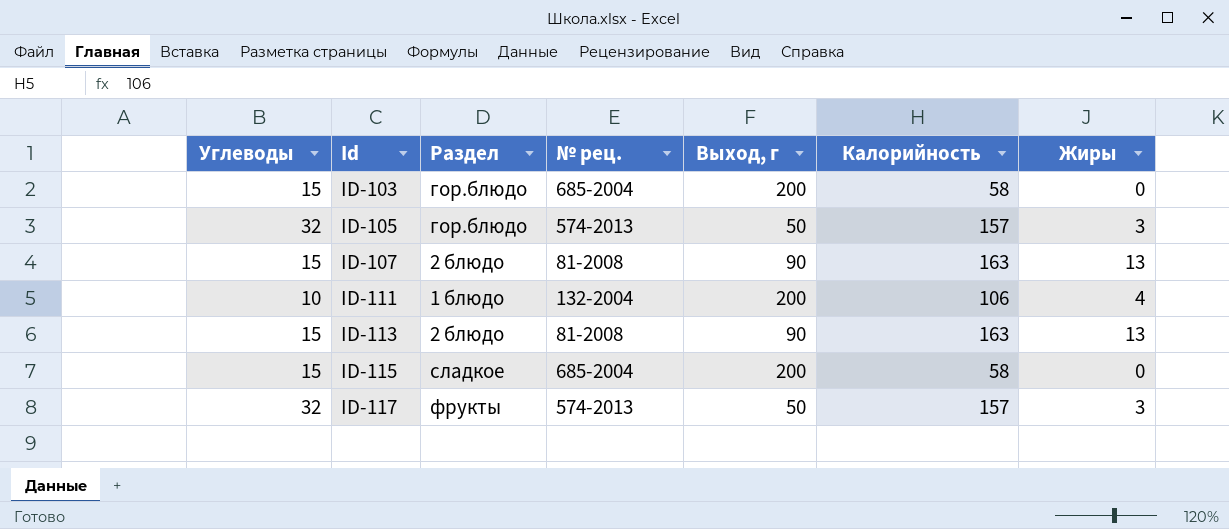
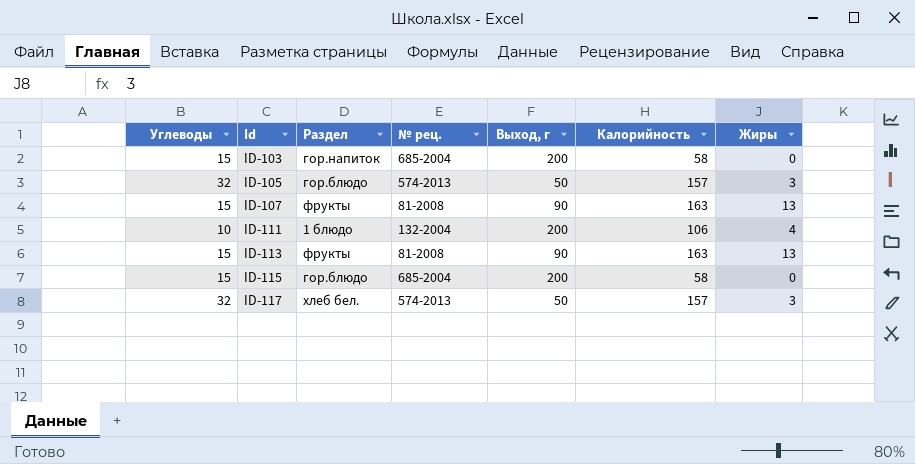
ID-103 | Раздел: гор.блюдо -> гор.напиток
ID-107 | Раздел: 2 блюдо -> фрукты
ID-113 | Раздел: 2 блюдо -> фрукты
ID-115 | Раздел: сладкое -> гор.блюдо
ID-117 | Раздел: фрукты -> хлеб бел.

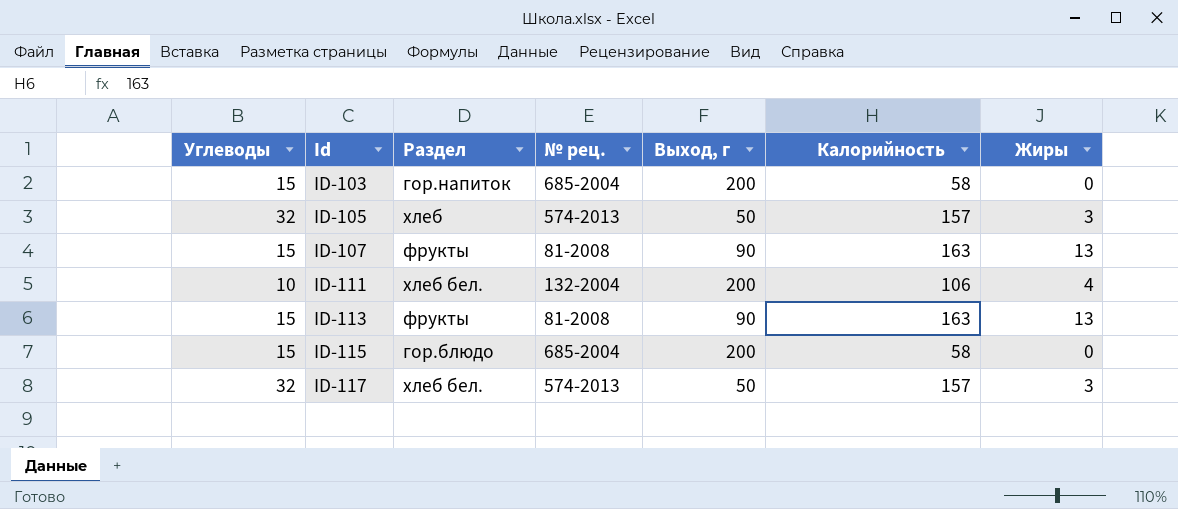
ID-105 | Раздел: гор.блюдо -> хлеб
ID-111 | Раздел: 1 блюдо -> хлеб бел.

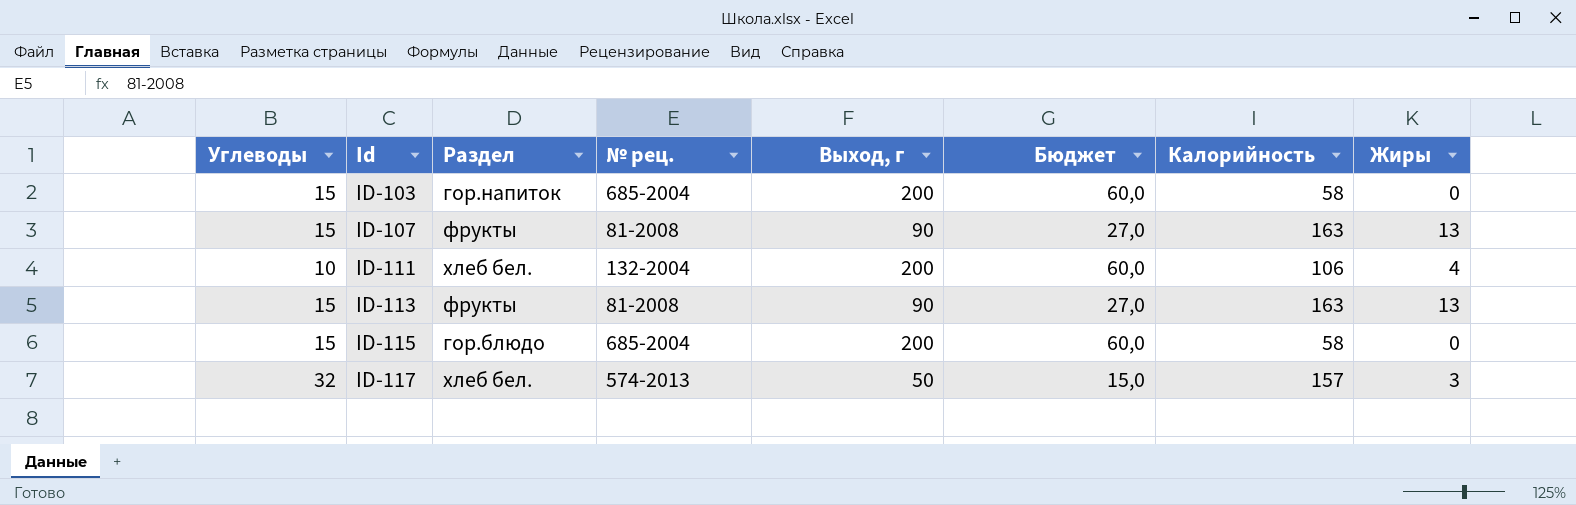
column Бюджет | formula: none -> [Выход, г] * 0,3
row ID-105: 32 | хлеб | 574-2013 | 50 | 157 | 3 -> none

